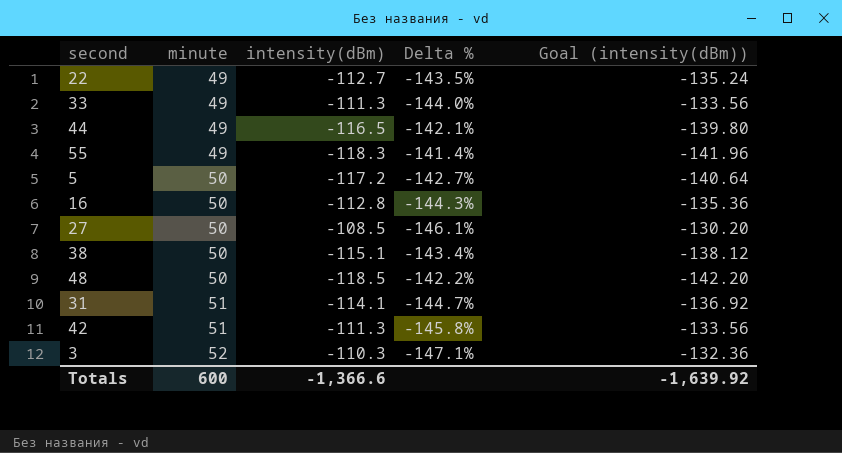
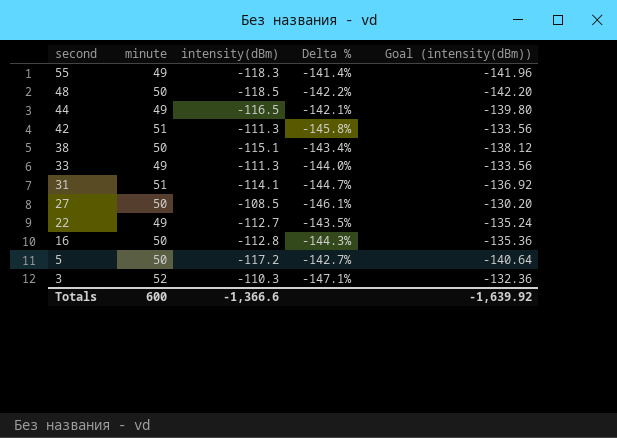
row order: minute ascending -> second descending

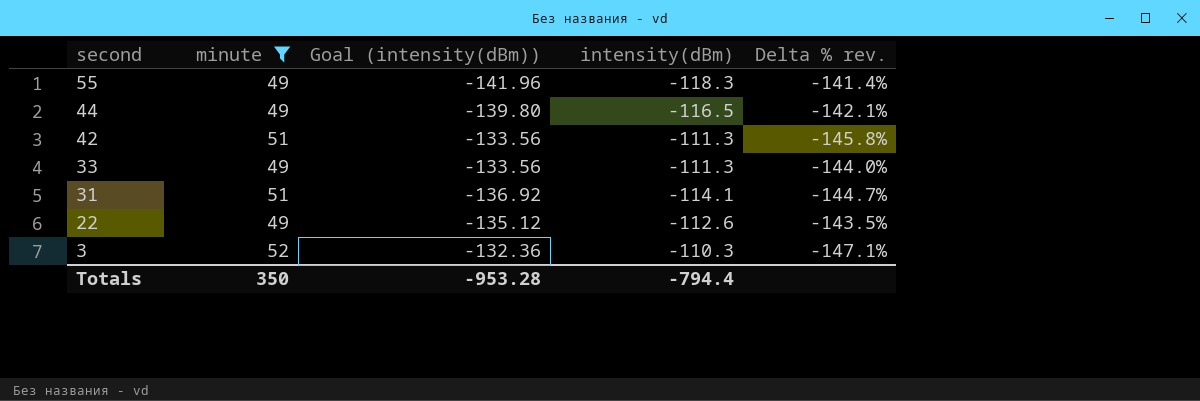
filter: none -> minute != 50
column Goal (intensity(dBm)) | position: 5 -> 3
column name: Delta % -> Delta % rev.
22 | Goal (intensity(dBm)): -135.24 -> -135.12
22 | intensity(dBm): -112.7 -> -112.6
Totals | minute: 600 -> 350
Totals | Goal (intensity(dBm)): -1,639.92 -> -953.28
Totals | intensity(dBm): -1,366.6 -> -794.4

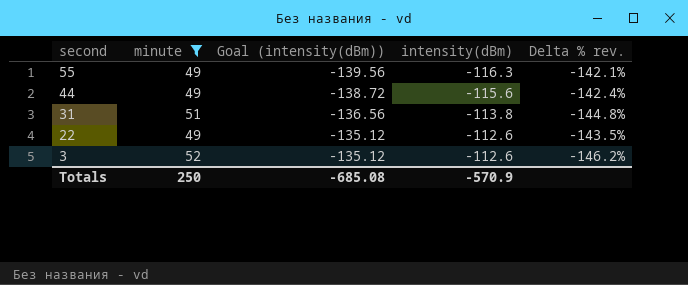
row 42: 51 | -133.56 | -111.3 | -145.8% -> none
row 33: 49 | -133.56 | -111.3 | -144.0% -> none
55 | Goal (intensity(dBm)): -141.96 -> -139.56
55 | intensity(dBm): -118.3 -> -116.3
55 | Delta % rev.: -141.4% -> -142.1%
44 | Goal (intensity(dBm)): -139.80 -> -138.72
44 | intensity(dBm): -116.5 -> -115.6
44 | Delta % rev.: -142.1% -> -142.4%
31 | Goal (intensity(dBm)): -136.92 -> -136.56
31 | intensity(dBm): -114.1 -> -113.8
31 | Delta % rev.: -144.7% -> -144.8%
3 | Goal (intensity(dBm)): -132.36 -> -135.12
3 | intensity(dBm): -110.3 -> -112.6
3 | Delta % rev.: -147.1% -> -146.2%
Totals | minute: 350 -> 250
Totals | Goal (intensity(dBm)): -953.28 -> -685.08
Totals | intensity(dBm): -794.4 -> -570.9

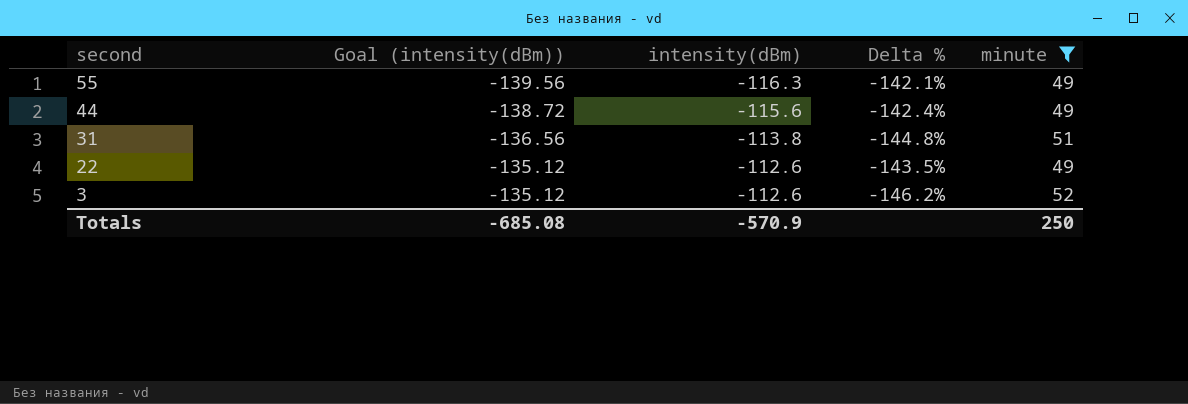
column name: Delta % rev. -> Delta %
column minute | position: 2 -> 5

